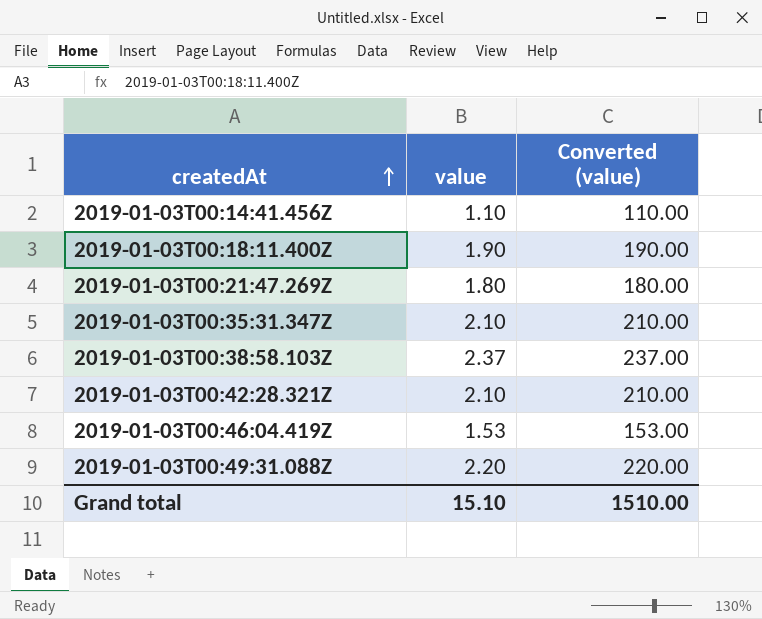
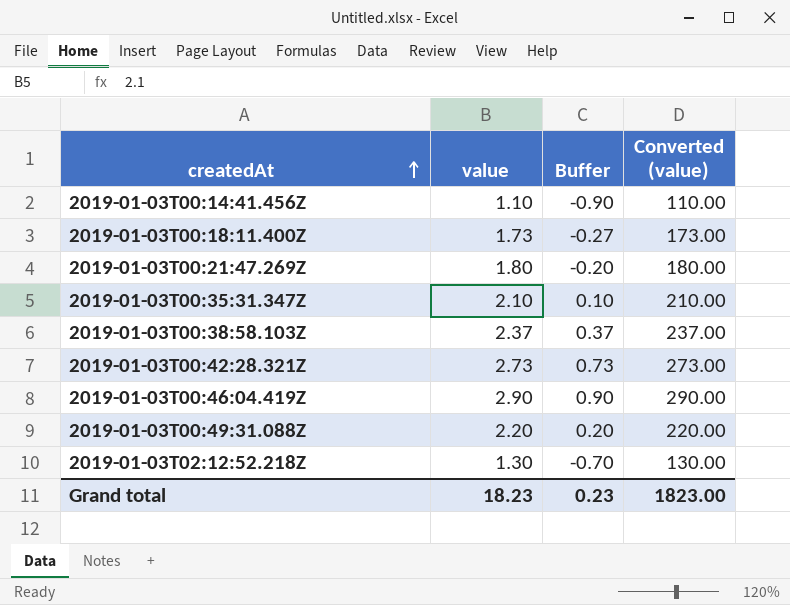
column Buffer | formula: none -> [value] - 2
2019-01-03T00:18:11.400Z | value: 1.90 -> 1.73
2019-01-03T00:18:11.400Z | Converted (value): 190.00 -> 173.00
2019-01-03T00:42:28.321Z | value: 2.10 -> 2.73
2019-01-03T00:42:28.321Z | Converted (value): 210.00 -> 273.00
2019-01-03T00:46:04.419Z | value: 1.53 -> 2.90
2019-01-03T00:46:04.419Z | Converted (value): 153.00 -> 290.00
row 2019-01-03T02:12:52.218Z: none -> 1.30 | -0.70 | 130.00
Grand total | value: 15.10 -> 18.23
Grand total | Converted (value): 1510.00 -> 1823.00

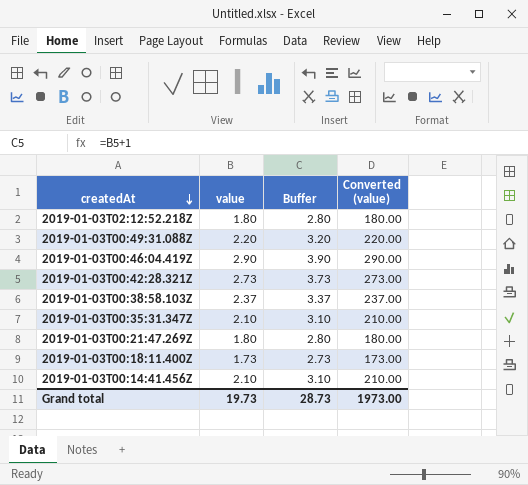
row order: createdAt ascending -> createdAt descending
column Buffer | formula: [value] - 2 -> [value] + 1
2019-01-03T02:12:52.218Z | value: 1.30 -> 1.80
2019-01-03T02:12:52.218Z | Converted (value): 130.00 -> 180.00
2019-01-03T00:14:41.456Z | value: 1.10 -> 2.10
2019-01-03T00:14:41.456Z | Converted (value): 110.00 -> 210.00
Grand total | value: 18.23 -> 19.73
Grand total | Buffer: 0.23 -> 28.73
Grand total | Converted (value): 1823.00 -> 1973.00

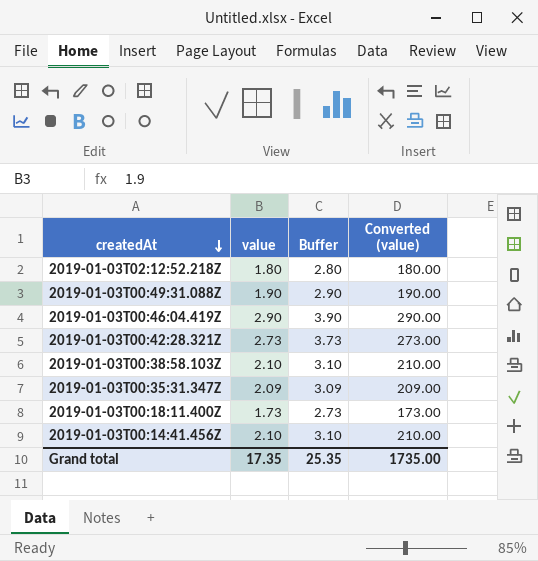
row 2019-01-03T00:21:47.269Z: 1.80 | 2.80 | 180.00 -> none
2019-01-03T00:49:31.088Z | value: 2.20 -> 1.90
2019-01-03T00:49:31.088Z | Buffer: 3.20 -> 2.90
2019-01-03T00:49:31.088Z | Converted (value): 220.00 -> 190.00
2019-01-03T00:38:58.103Z | value: 2.37 -> 2.10
2019-01-03T00:38:58.103Z | Buffer: 3.37 -> 3.10
2019-01-03T00:38:58.103Z | Converted (value): 237.00 -> 210.00
2019-01-03T00:35:31.347Z | value: 2.10 -> 2.09
2019-01-03T00:35:31.347Z | Buffer: 3.10 -> 3.09
2019-01-03T00:35:31.347Z | Converted (value): 210.00 -> 209.00
Grand total | value: 19.73 -> 17.35
Grand total | Buffer: 28.73 -> 25.35
Grand total | Converted (value): 1973.00 -> 1735.00

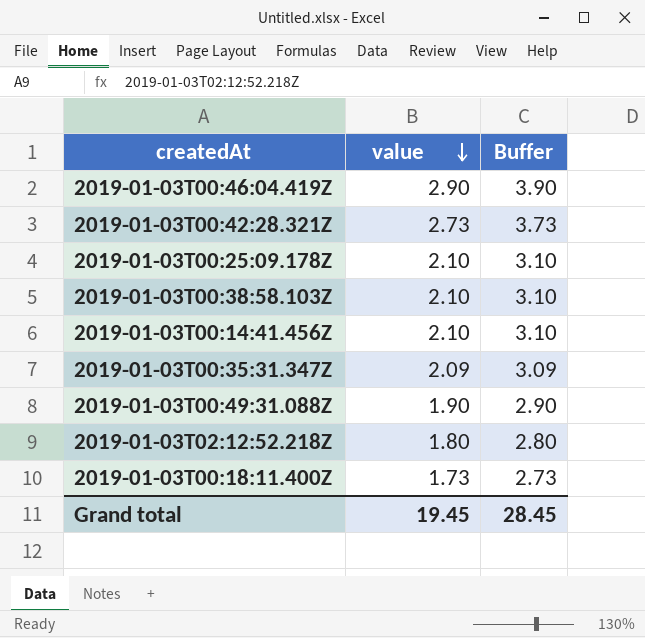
row order: createdAt descending -> value descending
column Converted (value) | formula: [value] * 100 -> none
row 2019-01-03T00:25:09.178Z: none -> 2.10 | 3.10
Grand total | value: 17.35 -> 19.45
Grand total | Buffer: 25.35 -> 28.45

